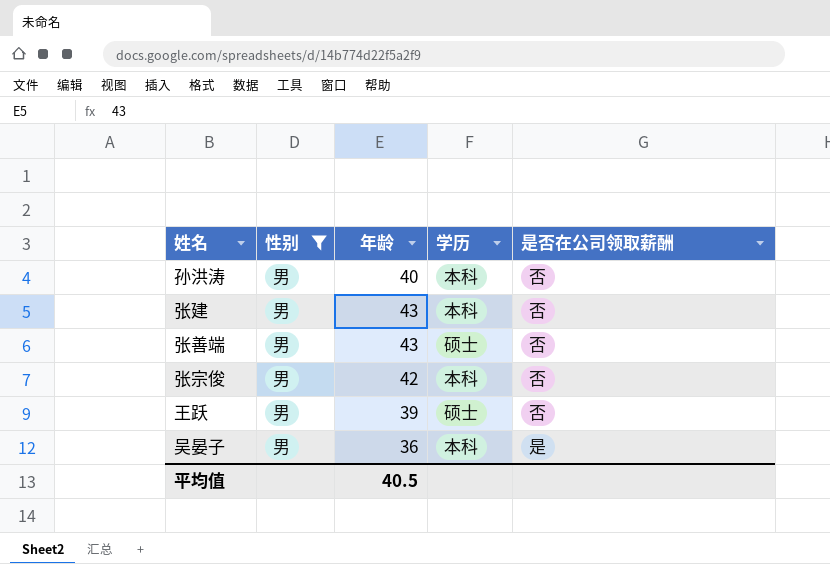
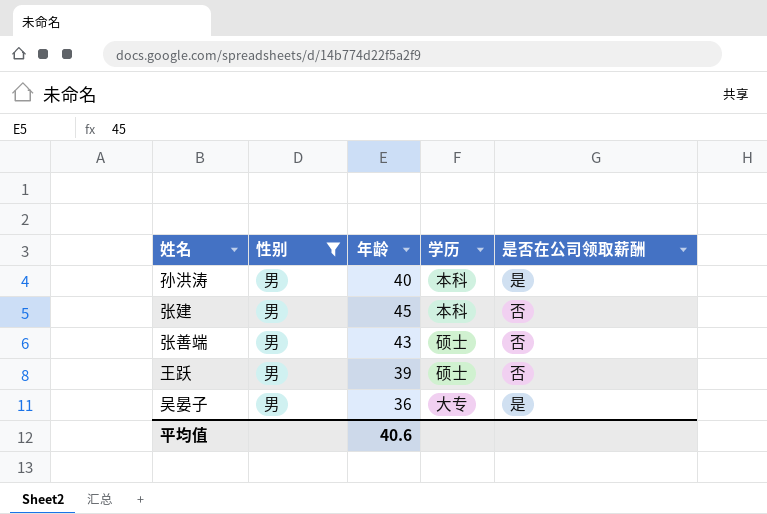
row 张宗俊: 男 | 42 | 本科 | 否 -> none
孙洪涛 | 是否在公司领取薪酬: 否 -> 是
张建 | 年龄: 43 -> 45
吴晏子 | 学历: 本科 -> 大专
平均值 | 年龄: 40.5 -> 40.6

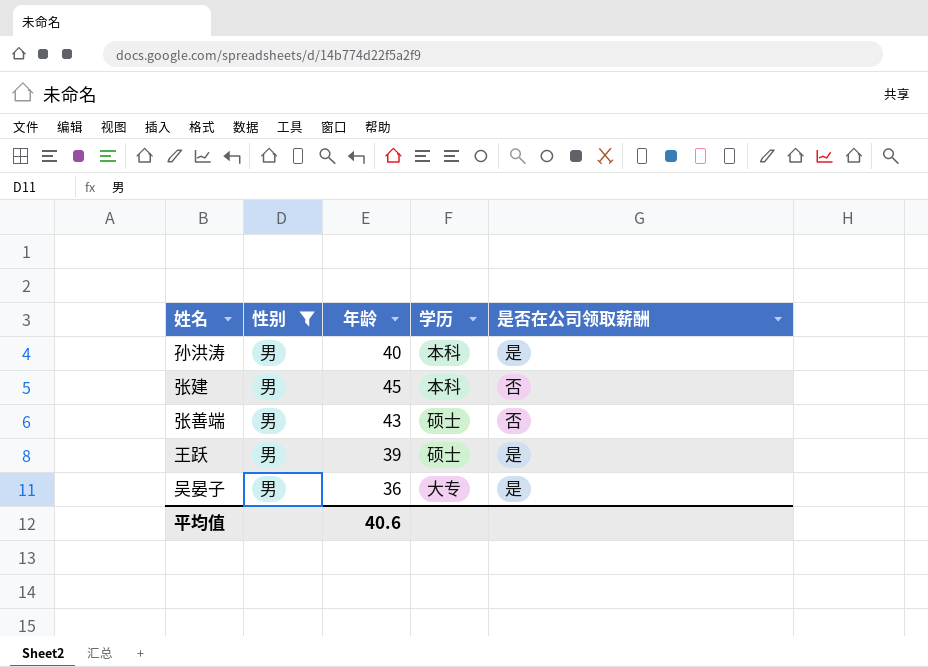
王跃 | 是否在公司领取薪酬: 否 -> 是

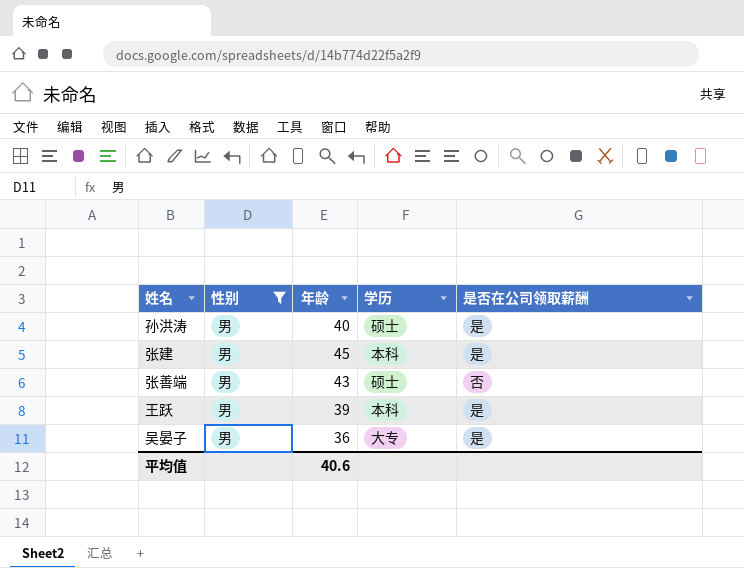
孙洪涛 | 学历: 本科 -> 硕士
张建 | 是否在公司领取薪酬: 否 -> 是
王跃 | 学历: 硕士 -> 本科

